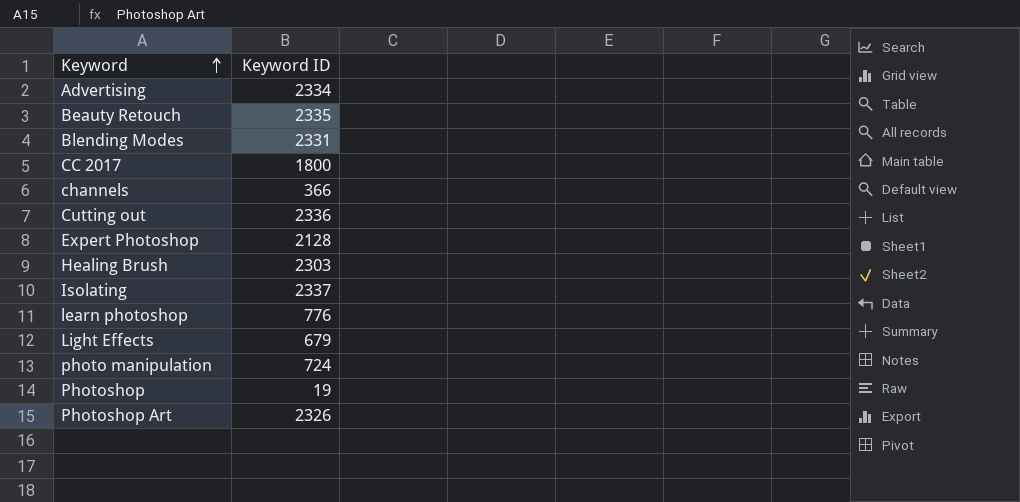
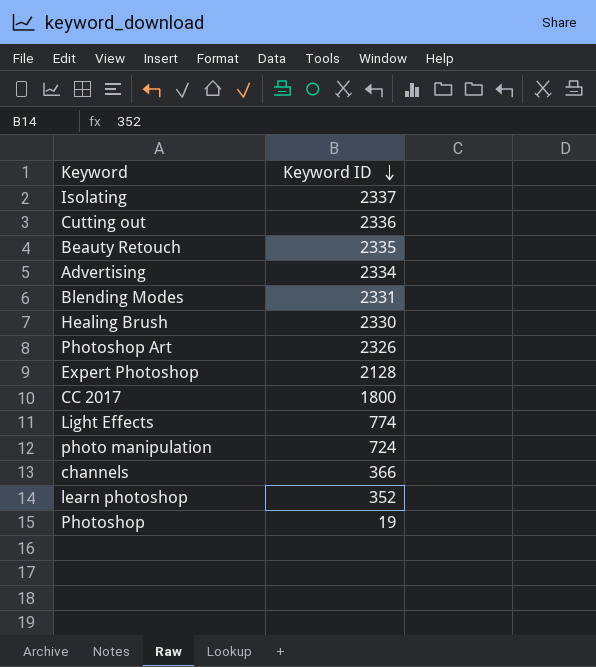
row order: Keyword ascending -> Keyword ID descending
Healing Brush | Keyword ID: 2303 -> 2330
Light Effects | Keyword ID: 679 -> 774
learn photoshop | Keyword ID: 776 -> 352

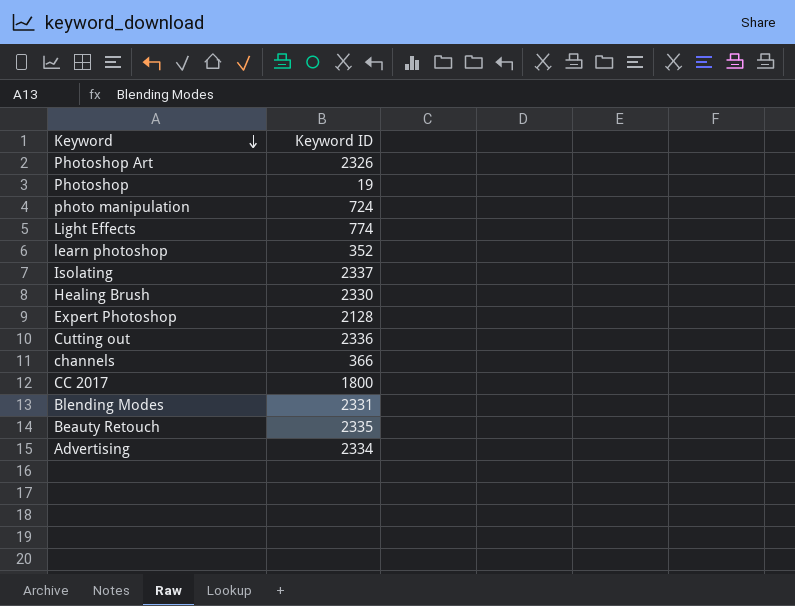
row order: Keyword ID descending -> Keyword descending

